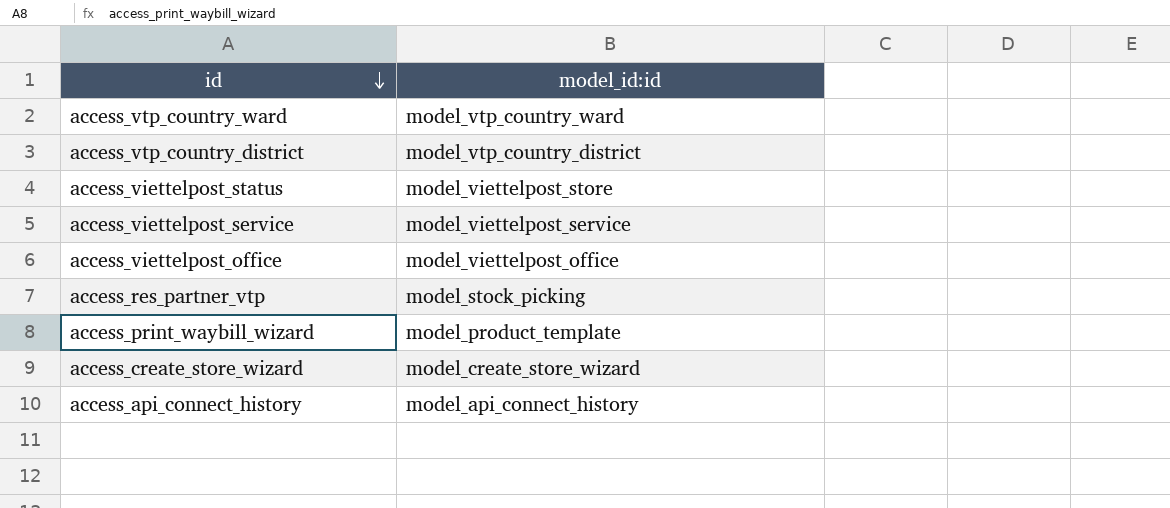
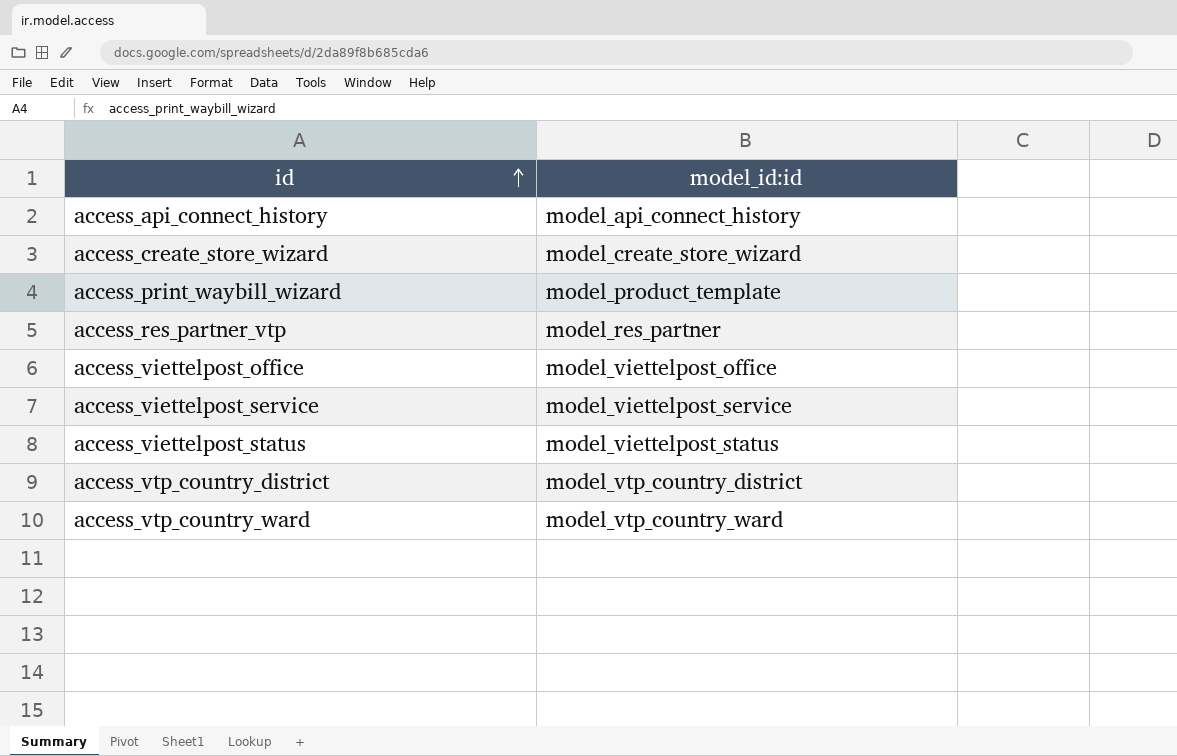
row order: id descending -> id ascending
access_res_partner_vtp | model_id:id: model_stock_picking -> model_res_partner
access_viettelpost_status | model_id:id: model_viettelpost_store -> model_viettelpost_status

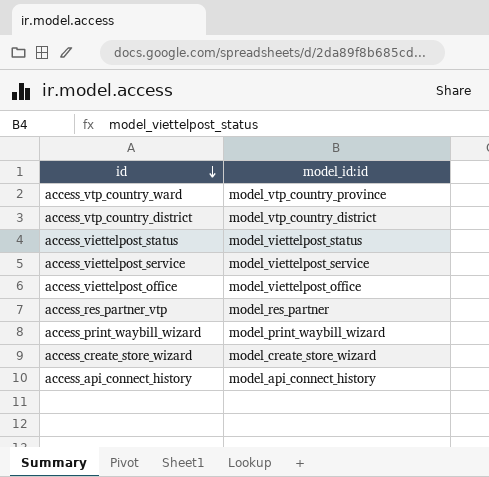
row order: id ascending -> id descending
access_vtp_country_ward | model_id:id: model_vtp_country_ward -> model_vtp_country_province
access_print_waybill_wizard | model_id:id: model_product_template -> model_print_waybill_wizard

